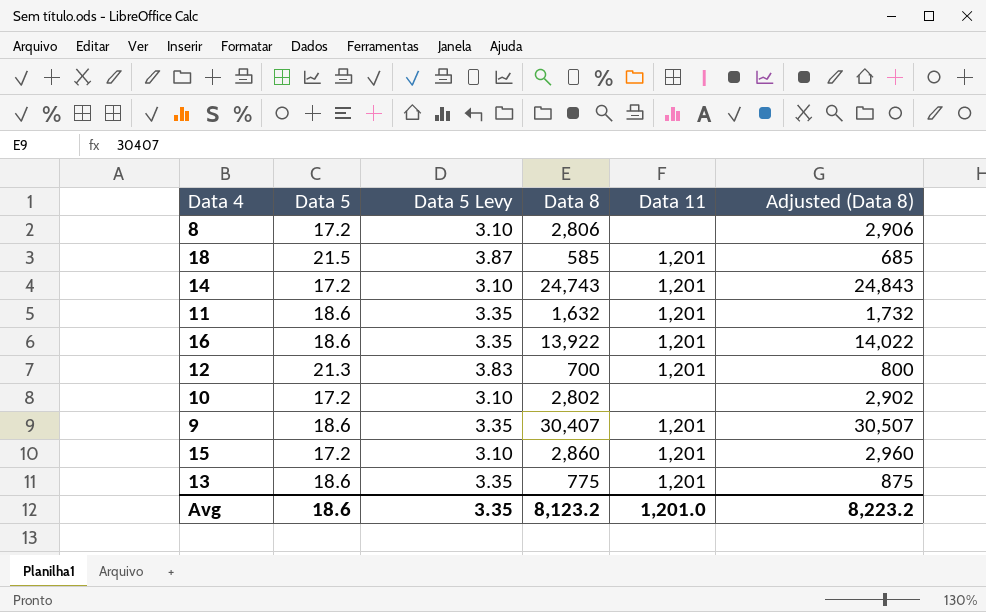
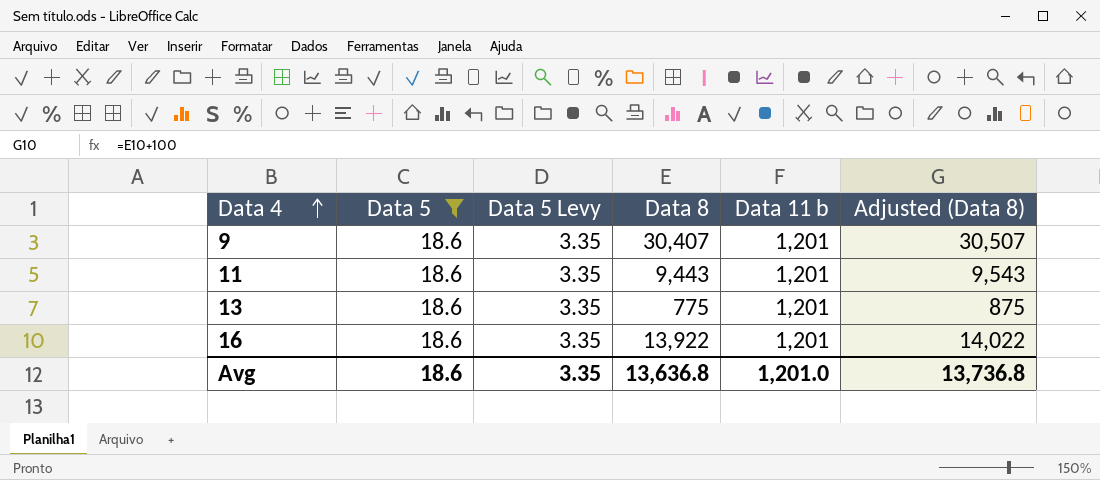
filter: none -> Data 5 = 18.6
row order: none -> Data 4 ascending
column name: Data 11 -> Data 11 b
11 | Data 8: 1,632 -> 9,443
11 | Adjusted (Data 8): 1,732 -> 9,543
Avg | Data 8: 8,123.2 -> 13,636.8
Avg | Adjusted (Data 8): 8,223.2 -> 13,736.8

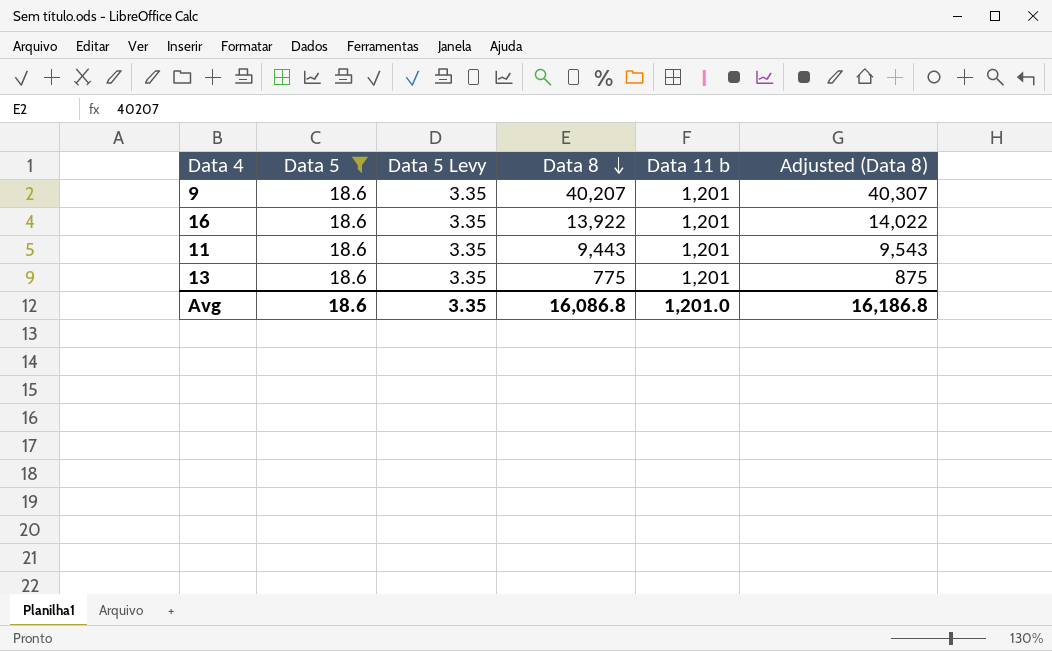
row order: Data 4 ascending -> Data 8 descending
9 | Data 8: 30,407 -> 40,207
9 | Adjusted (Data 8): 30,507 -> 40,307
Avg | Data 8: 13,636.8 -> 16,086.8
Avg | Adjusted (Data 8): 13,736.8 -> 16,186.8

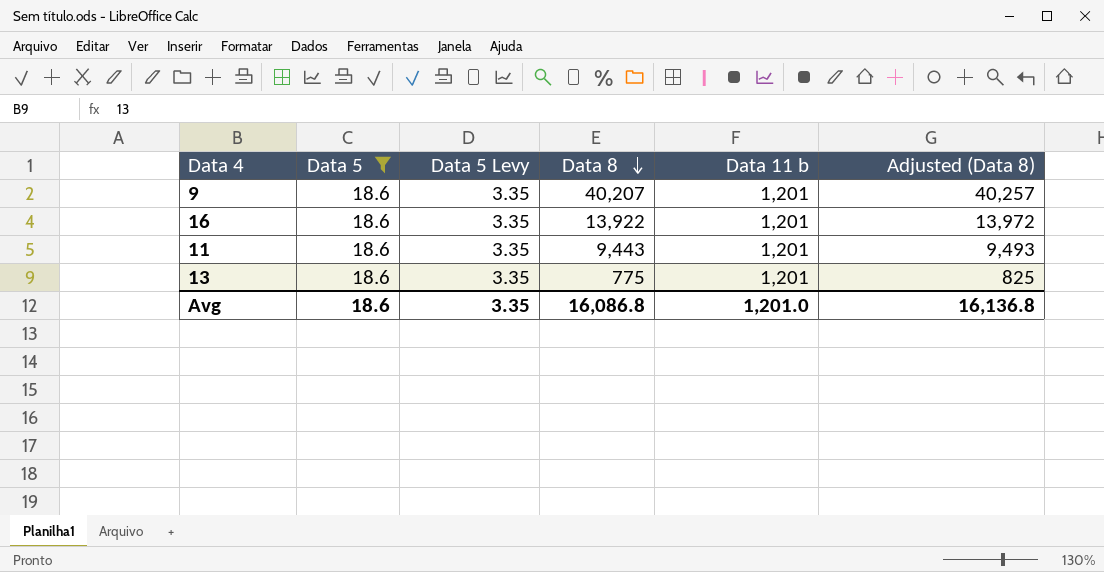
column Adjusted (Data 8) | formula: [Data 8] + 100 -> [Data 8] + 50
Avg | Adjusted (Data 8): 16,186.8 -> 16,136.8

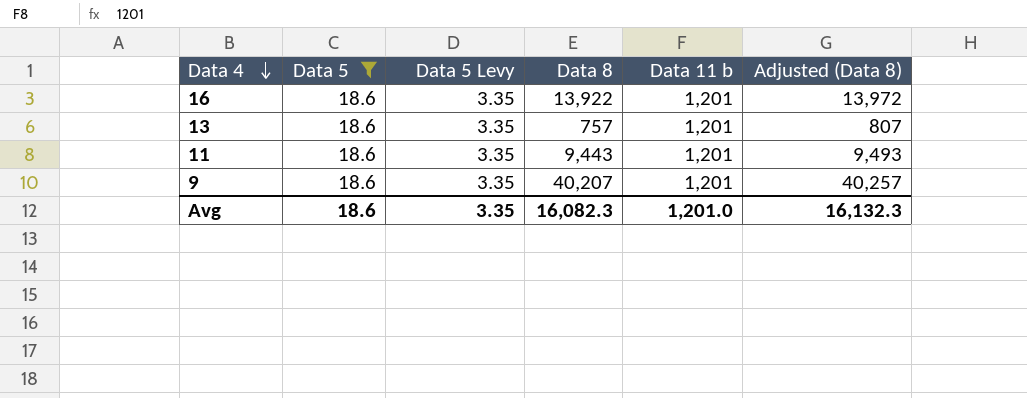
row order: Data 8 descending -> Data 4 descending
13 | Data 8: 775 -> 757
13 | Adjusted (Data 8): 825 -> 807
Avg | Data 8: 16,086.8 -> 16,082.3
Avg | Adjusted (Data 8): 16,136.8 -> 16,132.3

